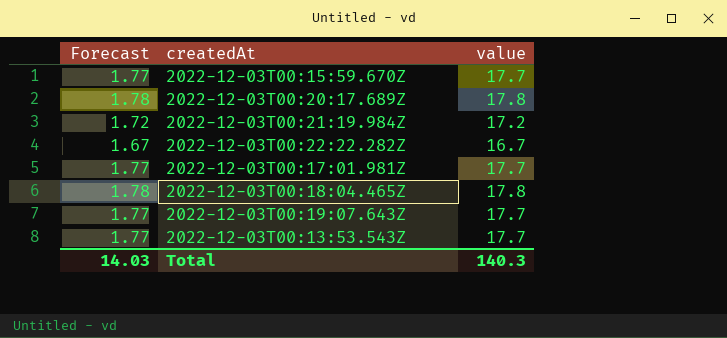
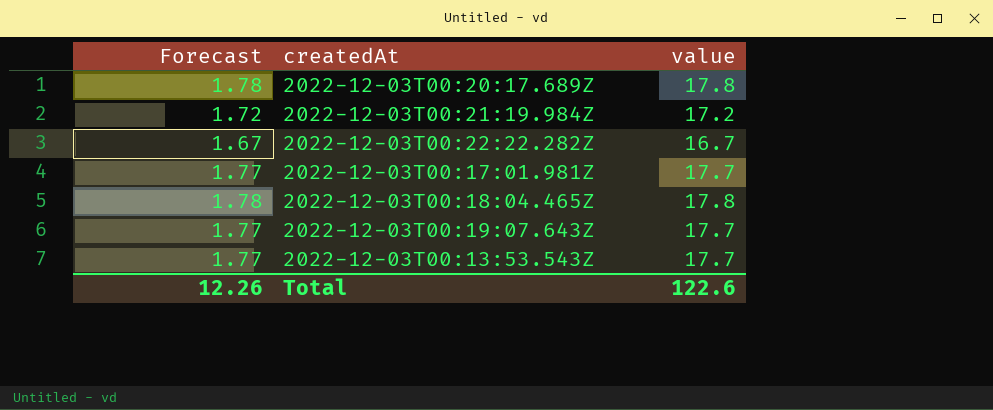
row 2022-12-03T00:15:59.670Z: 1.77 | 17.7 -> none
Total | Forecast: 14.03 -> 12.26
Total | value: 140.3 -> 122.6

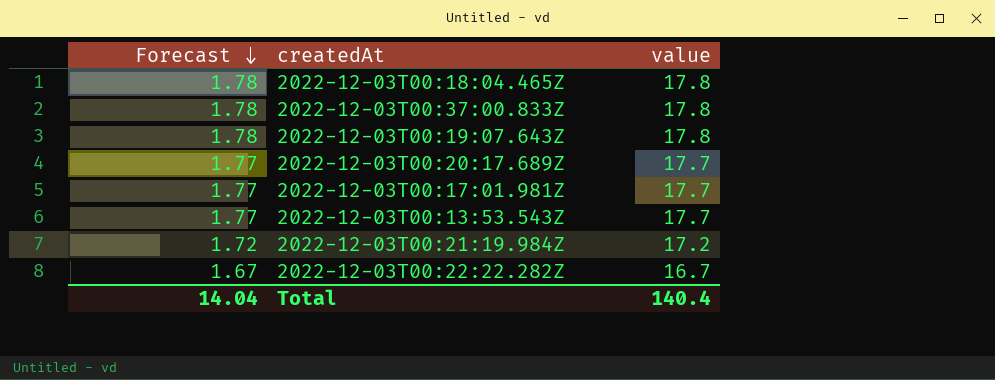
row order: none -> Forecast descending
row 2022-12-03T00:37:00.833Z: none -> 1.78 | 17.8
2022-12-03T00:19:07.643Z | Forecast: 1.77 -> 1.78
2022-12-03T00:19:07.643Z | value: 17.7 -> 17.8
2022-12-03T00:20:17.689Z | Forecast: 1.78 -> 1.77
2022-12-03T00:20:17.689Z | value: 17.8 -> 17.7
Total | Forecast: 12.26 -> 14.04
Total | value: 122.6 -> 140.4

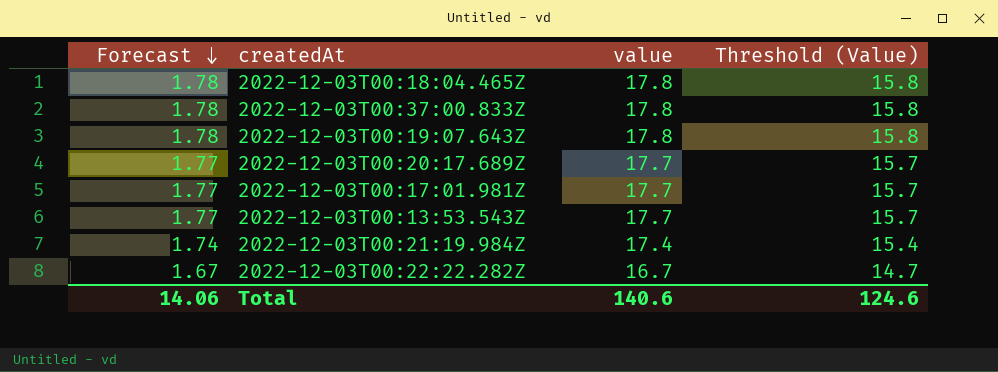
column Threshold (Value) | formula: none -> [value] - 2
2022-12-03T00:21:19.984Z | Forecast: 1.72 -> 1.74
2022-12-03T00:21:19.984Z | value: 17.2 -> 17.4
Total | Forecast: 14.04 -> 14.06
Total | value: 140.4 -> 140.6

